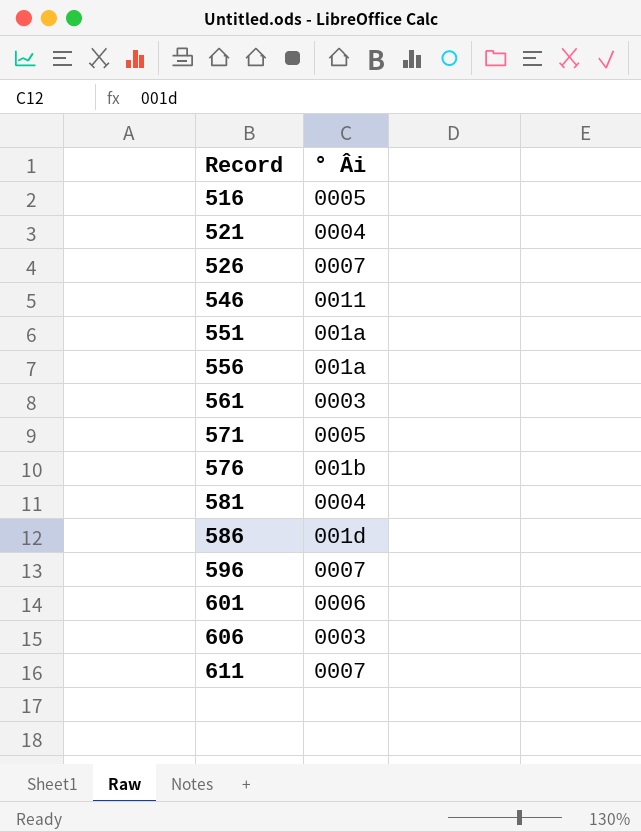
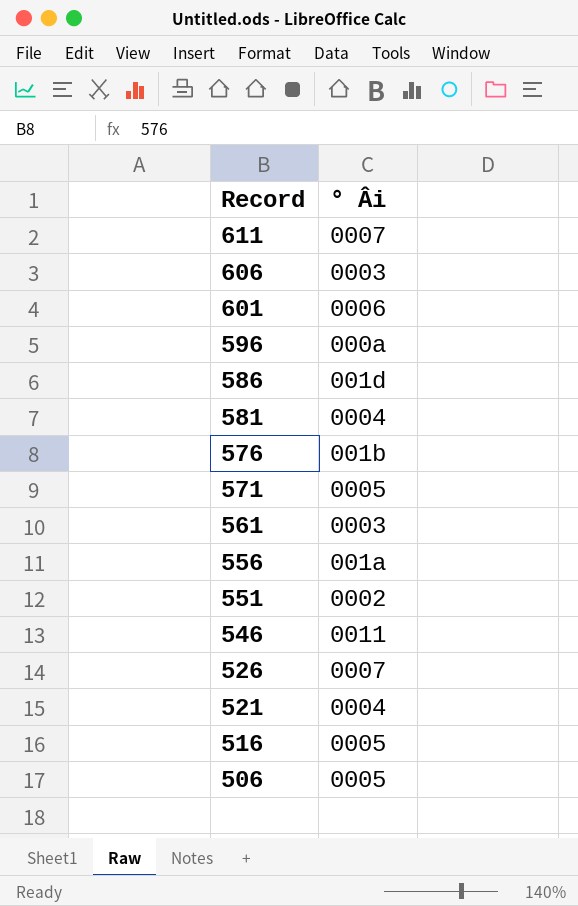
row order: Record ascending -> Record descending
596 | ° Âi: 0007 -> 000a
551 | ° Âi: 001a -> 0002
row 506: none -> 0005

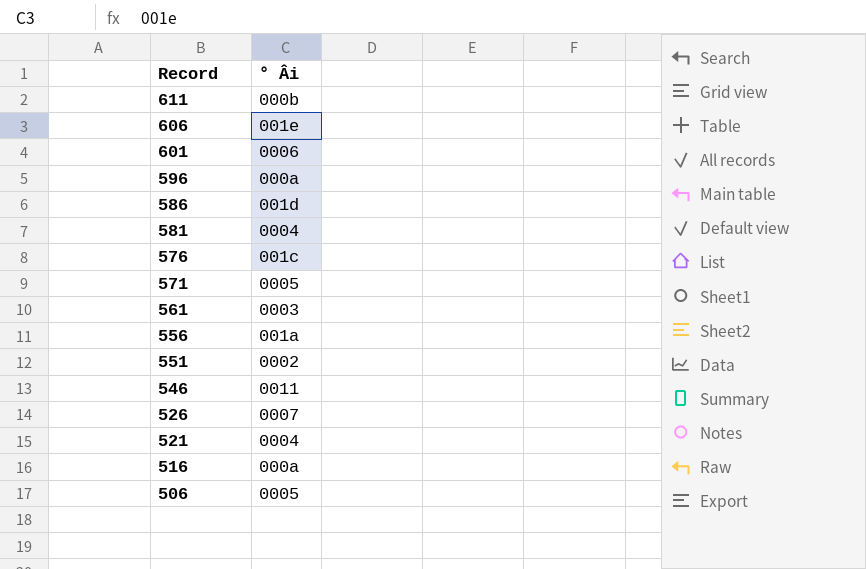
611 | ° Âi: 0007 -> 000b
606 | ° Âi: 0003 -> 001e
576 | ° Âi: 001b -> 001c
516 | ° Âi: 0005 -> 000a

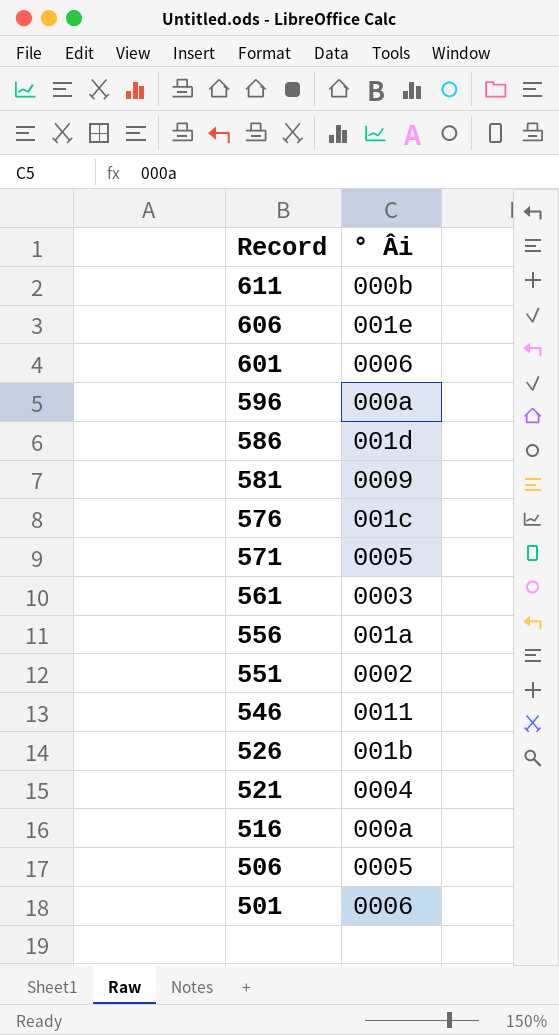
581 | ° Âi: 0004 -> 0009
526 | ° Âi: 0007 -> 001b
row 501: none -> 0006

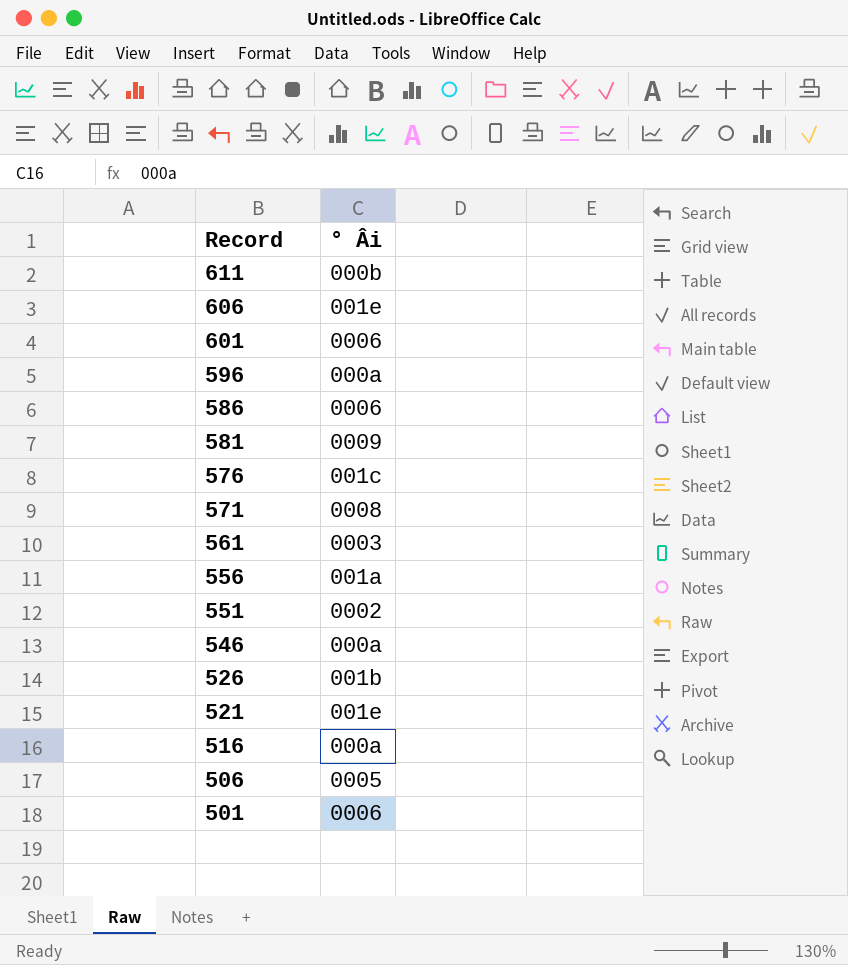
586 | ° Âi: 001d -> 0006
571 | ° Âi: 0005 -> 0008
546 | ° Âi: 0011 -> 000a
521 | ° Âi: 0004 -> 001e

